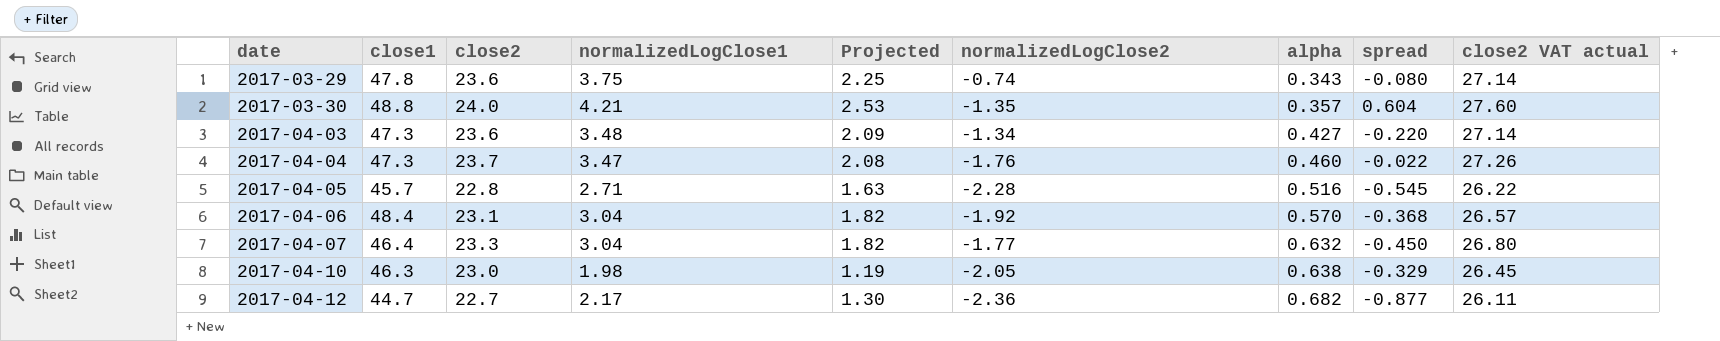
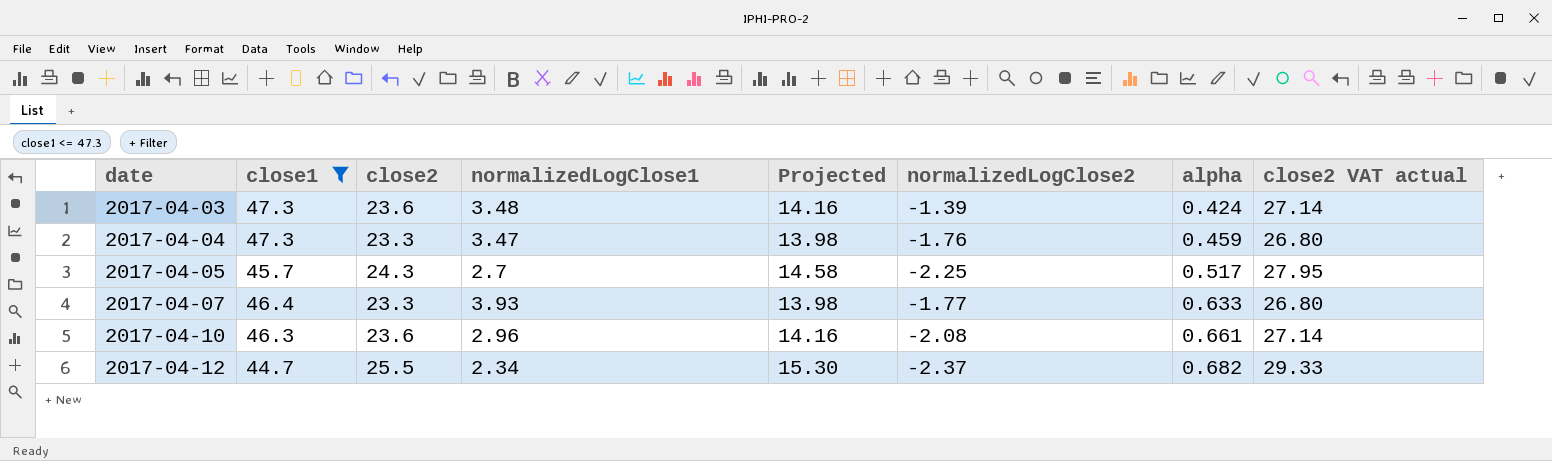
filter: none -> close1 <= 47.3
column spread | position: 8 -> none
column Projected | formula: [normalizedLogClose1] * 0.6 -> [close2] * 0.6
2017-04-03 | normalizedLogClose2: -1.34 -> -1.39
2017-04-03 | alpha: 0.427 -> 0.424
2017-04-04 | close2: 23.7 -> 23.3
2017-04-04 | alpha: 0.460 -> 0.459
2017-04-04 | close2 VAT actual: 27.26 -> 26.80
2017-04-05 | close2: 22.8 -> 24.3
2017-04-05 | normalizedLogClose1: 2.71 -> 2.7
2017-04-05 | normalizedLogClose2: -2.28 -> -2.25
2017-04-05 | alpha: 0.516 -> 0.517
2017-04-05 | close2 VAT actual: 26.22 -> 27.95
2017-04-07 | normalizedLogClose1: 3.04 -> 3.93
2017-04-07 | alpha: 0.632 -> 0.633
2017-04-10 | close2: 23.0 -> 23.6
2017-04-10 | normalizedLogClose1: 1.98 -> 2.96
2017-04-10 | normalizedLogClose2: -2.05 -> -2.08
2017-04-10 | alpha: 0.638 -> 0.661
2017-04-10 | close2 VAT actual: 26.45 -> 27.14
2017-04-12 | close2: 22.7 -> 25.5
2017-04-12 | normalizedLogClose1: 2.17 -> 2.34
2017-04-12 | normalizedLogClose2: -2.36 -> -2.37
2017-04-12 | close2 VAT actual: 26.11 -> 29.33

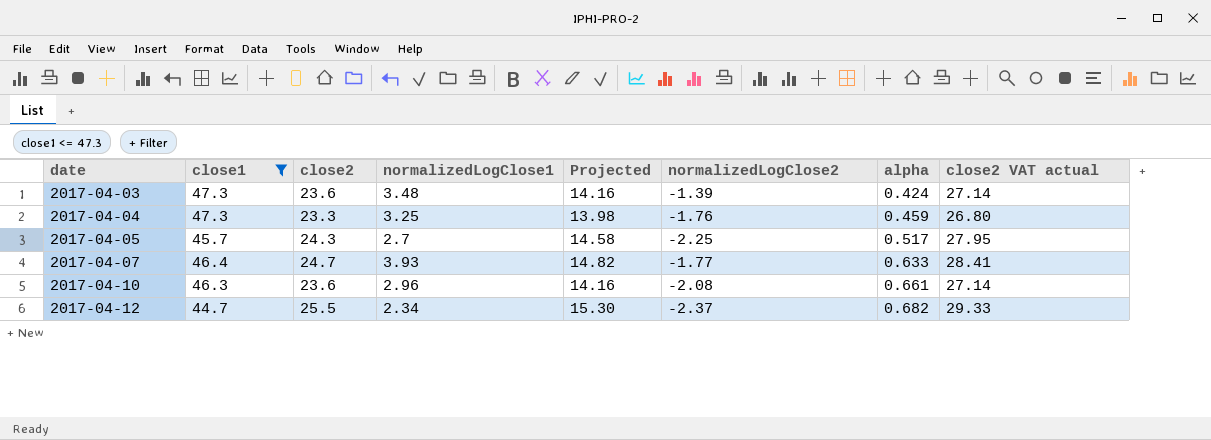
2017-04-04 | normalizedLogClose1: 3.47 -> 3.25
2017-04-07 | close2: 23.3 -> 24.7
2017-04-07 | Projected: 13.98 -> 14.82
2017-04-07 | close2 VAT actual: 26.80 -> 28.41

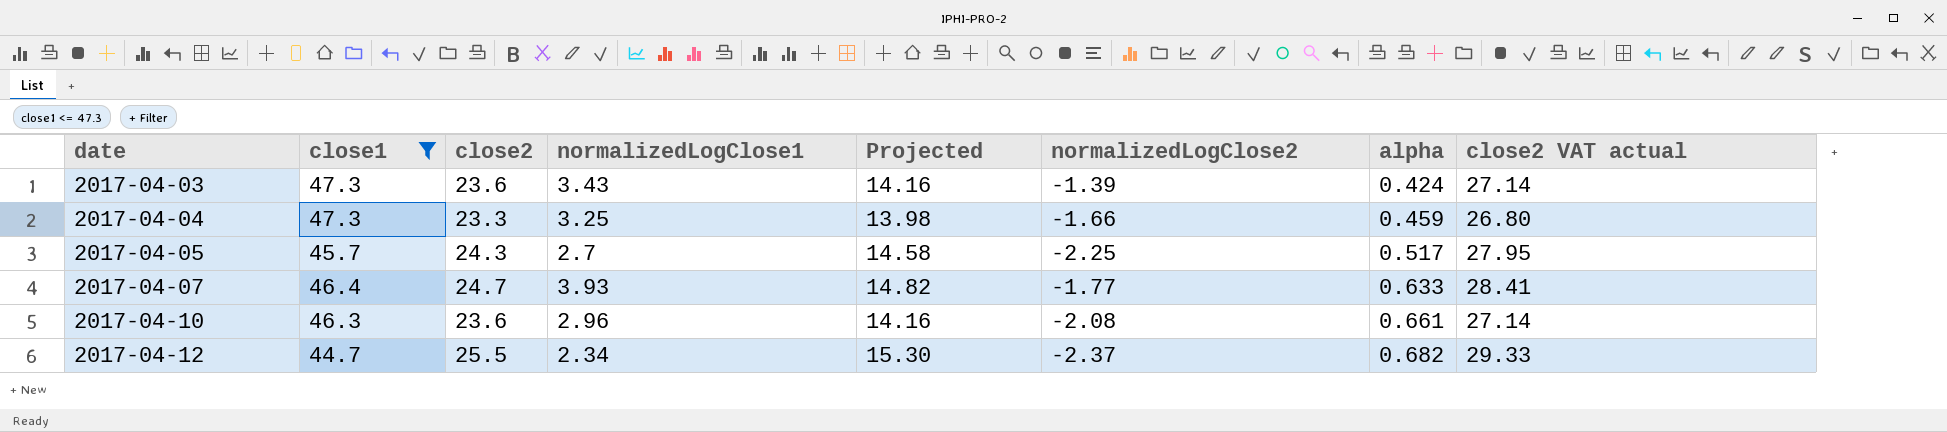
2017-04-03 | normalizedLogClose1: 3.48 -> 3.43
2017-04-04 | normalizedLogClose2: -1.76 -> -1.66

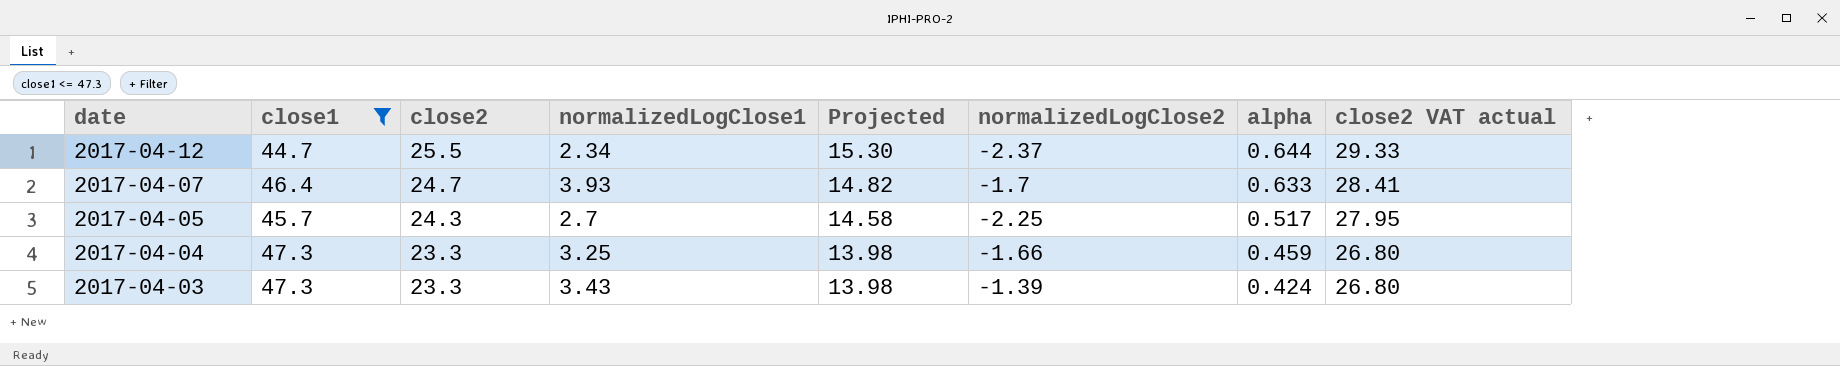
row order: date ascending -> date descending
row 2017-04-10: 46.3 | 23.6 | 2.96 | 14.16 | -2.08 | 0.661 | 27.14 -> none
2017-04-12 | alpha: 0.682 -> 0.644
2017-04-07 | normalizedLogClose2: -1.77 -> -1.7
2017-04-03 | close2: 23.6 -> 23.3
2017-04-03 | Projected: 14.16 -> 13.98
2017-04-03 | close2 VAT actual: 27.14 -> 26.80

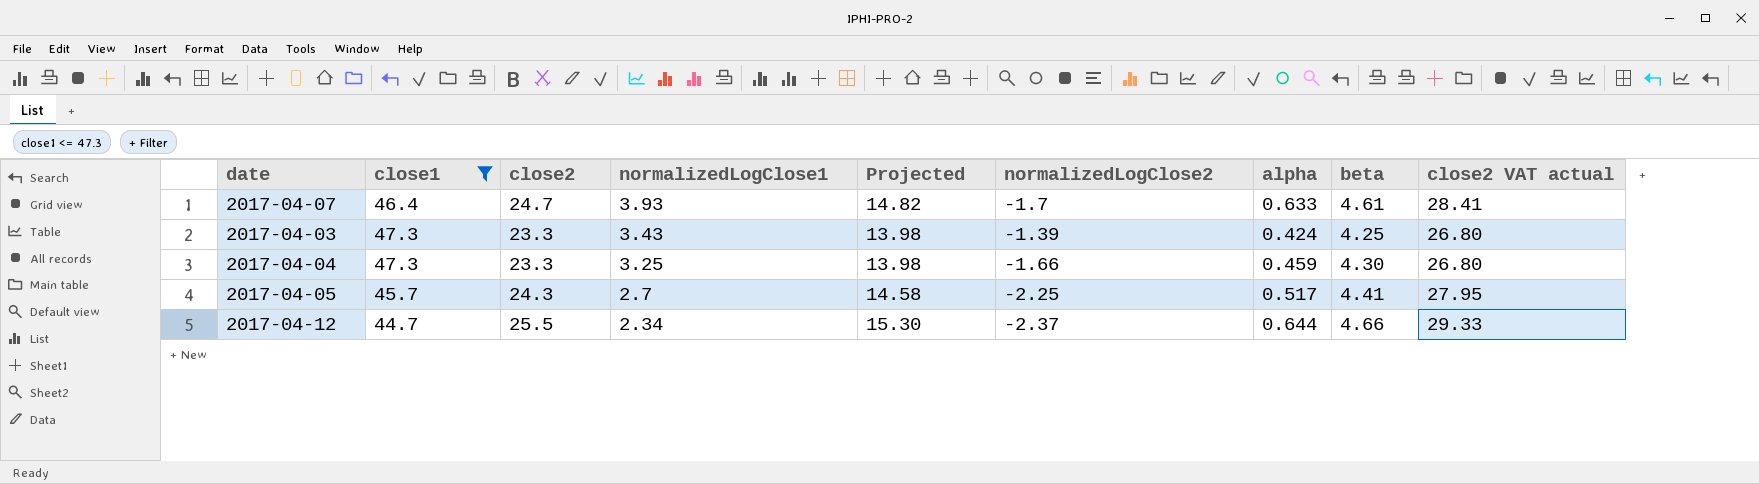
row order: date descending -> normalizedLogClose1 descending
column beta | position: none -> 8

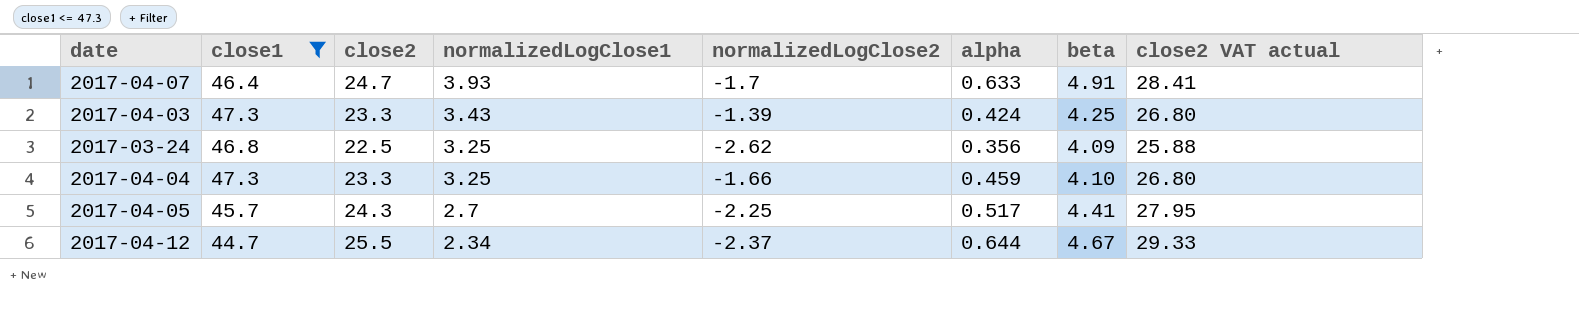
column Projected | formula: [close2] * 0.6 -> none
2017-04-07 | beta: 4.61 -> 4.91
row 2017-03-24: none -> 46.8 | 22.5 | 3.25 | -2.62 | 0.356 | 4.09 | 25.88
2017-04-04 | beta: 4.30 -> 4.10
2017-04-12 | beta: 4.66 -> 4.67

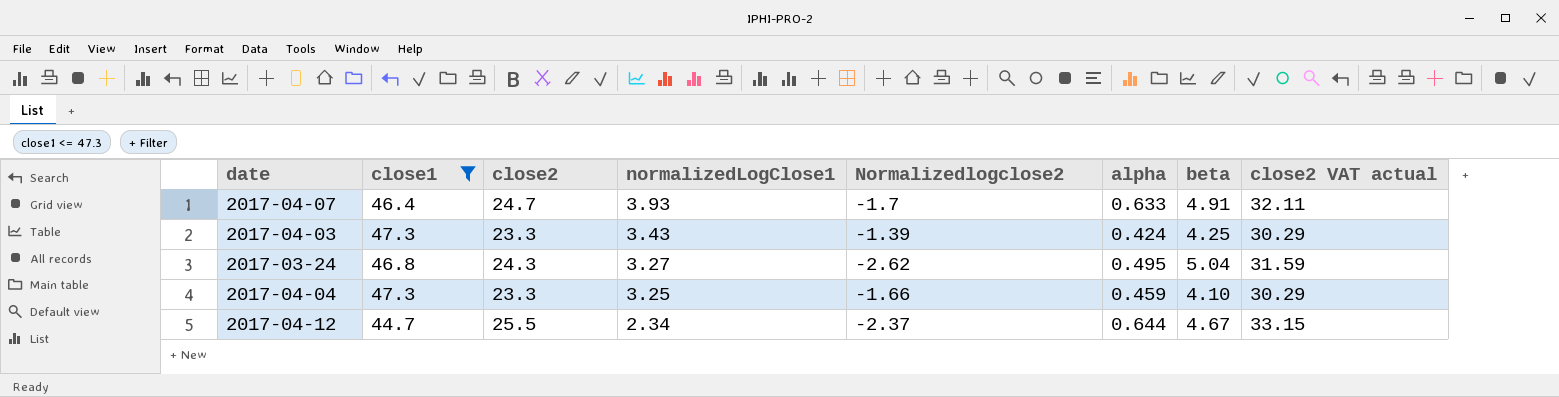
column name: normalizedLogClose2 -> Normalizedlogclose2
column close2 VAT actual | formula: [close2] * 1.15 -> [close2] * 1.3
row 2017-04-05: 45.7 | 24.3 | 2.7 | -2.25 | 0.517 | 4.41 | 27.95 -> none
2017-03-24 | close2: 22.5 -> 24.3
2017-03-24 | normalizedLogClose1: 3.25 -> 3.27
2017-03-24 | alpha: 0.356 -> 0.495
2017-03-24 | beta: 4.09 -> 5.04

